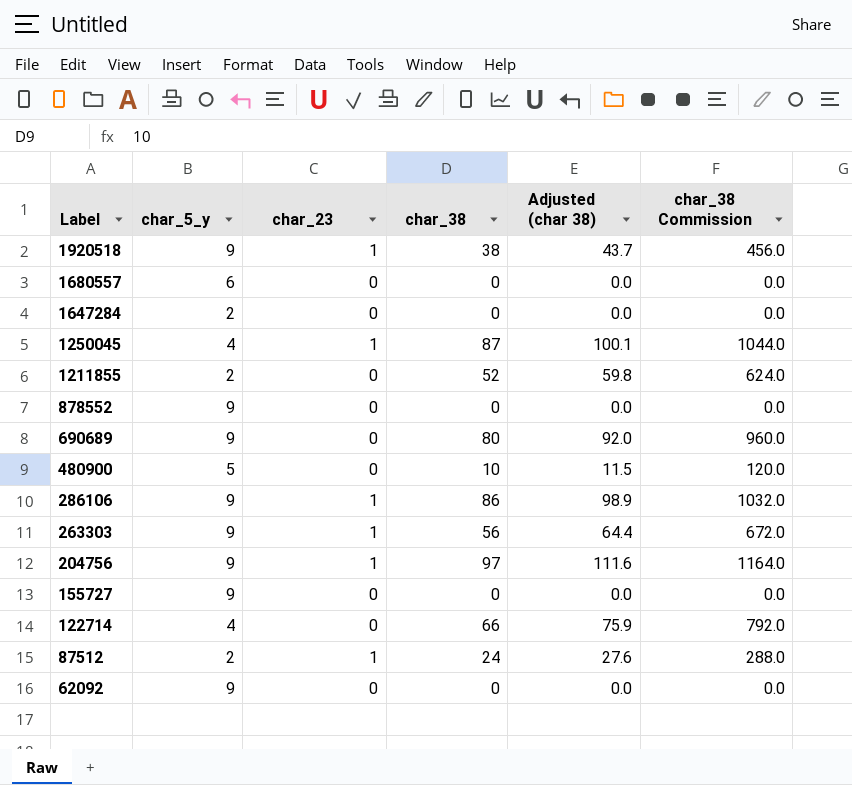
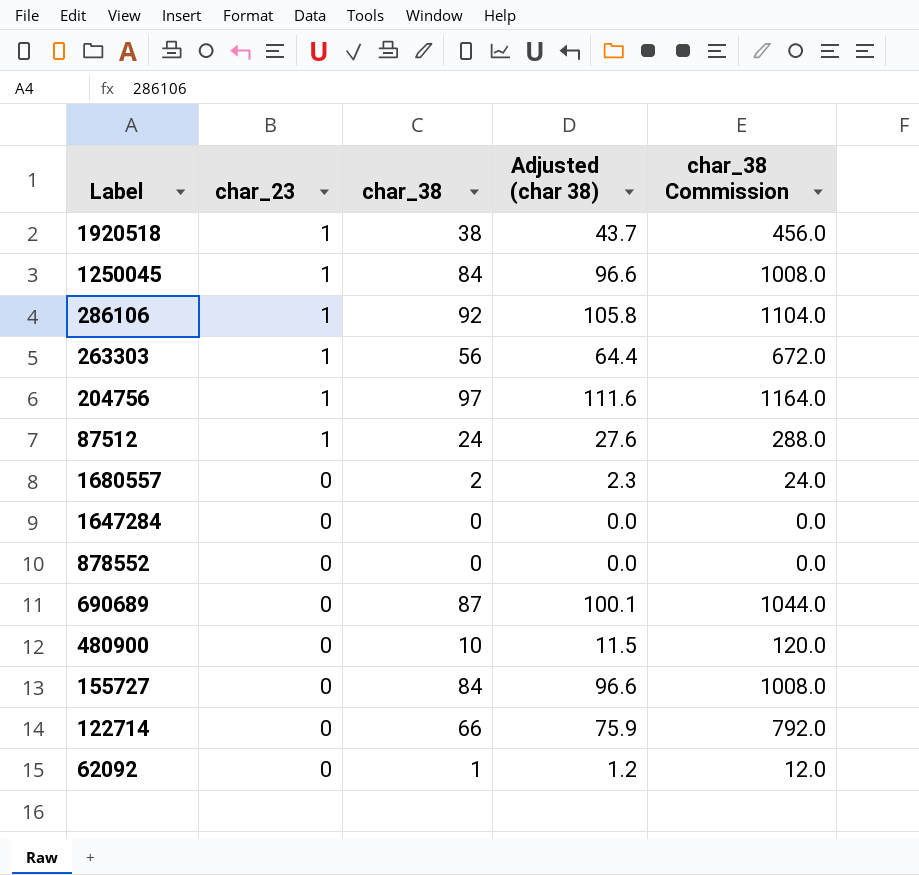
row order: Label descending -> char_23 descending
column char_5_y | position: 2 -> none
row 1211855: 2 | 0 | 52 | 59.8 | 624.0 -> none
1250045 | char_38: 87 -> 84
1250045 | Adjusted (char 38): 100.1 -> 96.6
1250045 | char_38 Commission: 1044.0 -> 1008.0
286106 | char_38: 86 -> 92
286106 | Adjusted (char 38): 98.9 -> 105.8
286106 | char_38 Commission: 1032.0 -> 1104.0
1680557 | char_38: 0 -> 2
1680557 | Adjusted (char 38): 0.0 -> 2.3
1680557 | char_38 Commission: 0.0 -> 24.0
690689 | char_38: 80 -> 87
690689 | Adjusted (char 38): 92.0 -> 100.1
690689 | char_38 Commission: 960.0 -> 1044.0
155727 | char_38: 0 -> 84
155727 | Adjusted (char 38): 0.0 -> 96.6
155727 | char_38 Commission: 0.0 -> 1008.0
62092 | char_38: 0 -> 1
62092 | Adjusted (char 38): 0.0 -> 1.2
62092 | char_38 Commission: 0.0 -> 12.0

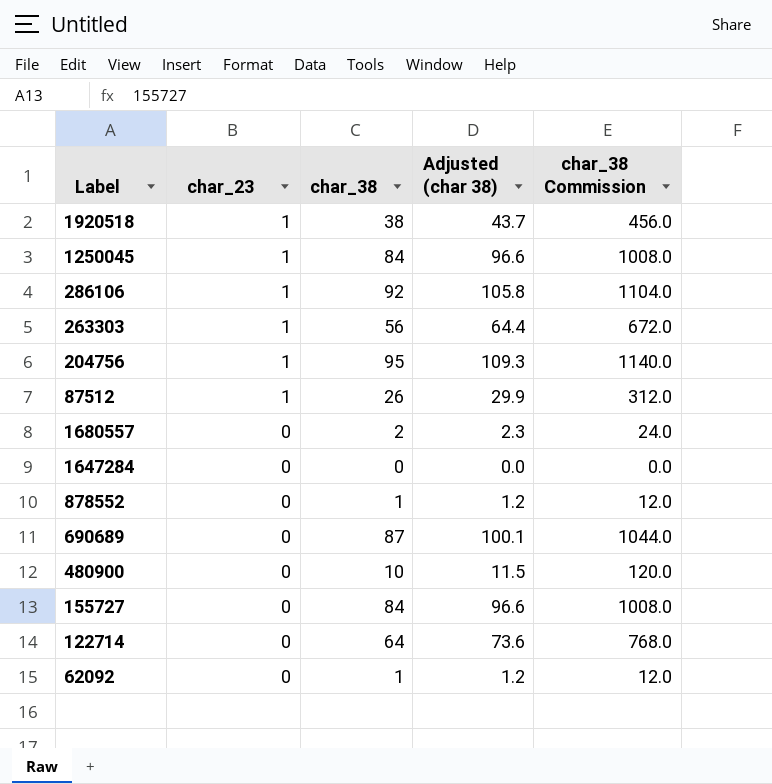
204756 | char_38: 97 -> 95
204756 | Adjusted (char 38): 111.6 -> 109.3
204756 | char_38 Commission: 1164.0 -> 1140.0
87512 | char_38: 24 -> 26
87512 | Adjusted (char 38): 27.6 -> 29.9
87512 | char_38 Commission: 288.0 -> 312.0
878552 | char_38: 0 -> 1
878552 | Adjusted (char 38): 0.0 -> 1.2
878552 | char_38 Commission: 0.0 -> 12.0
122714 | char_38: 66 -> 64
122714 | Adjusted (char 38): 75.9 -> 73.6
122714 | char_38 Commission: 792.0 -> 768.0

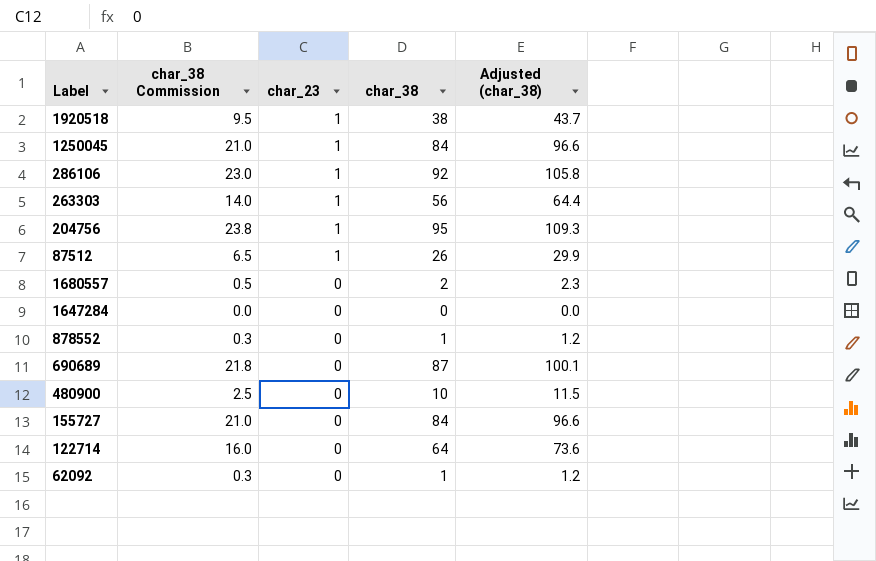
column char_38 Commission | formula: [char_38] * 12 -> [char_38] * 0.25
column char_38 Commission | position: 5 -> 2
column name: Adjusted (char 38) -> Adjusted (char_38)

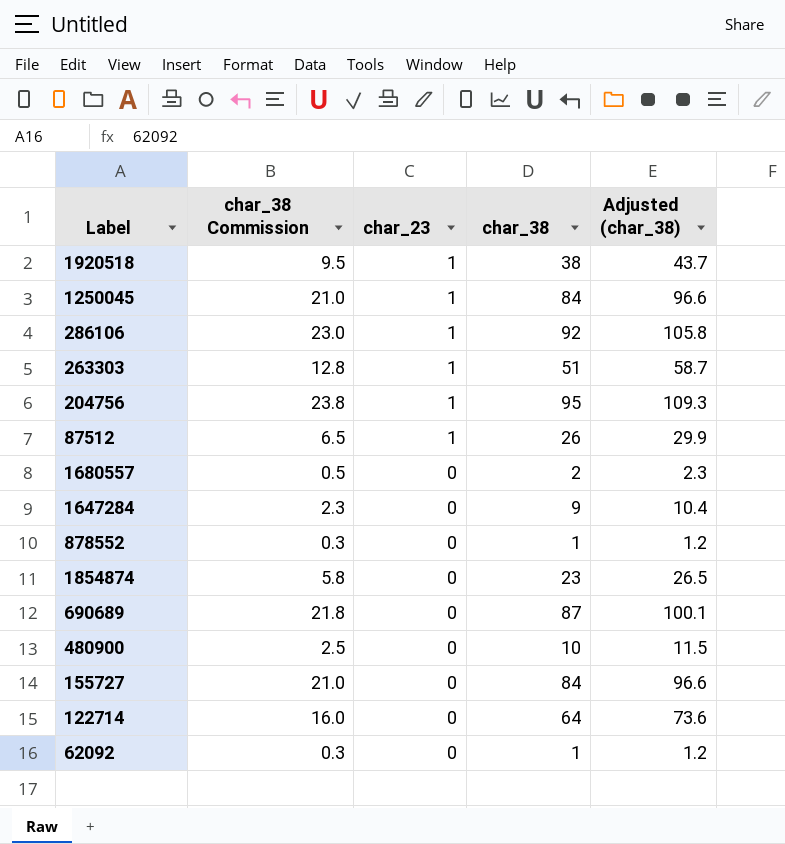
263303 | char_38 Commission: 14.0 -> 12.8
263303 | char_38: 56 -> 51
263303 | Adjusted (char_38): 64.4 -> 58.7
1647284 | char_38 Commission: 0.0 -> 2.3
1647284 | char_38: 0 -> 9
1647284 | Adjusted (char_38): 0.0 -> 10.4
row 1854874: none -> 5.8 | 0 | 23 | 26.5

